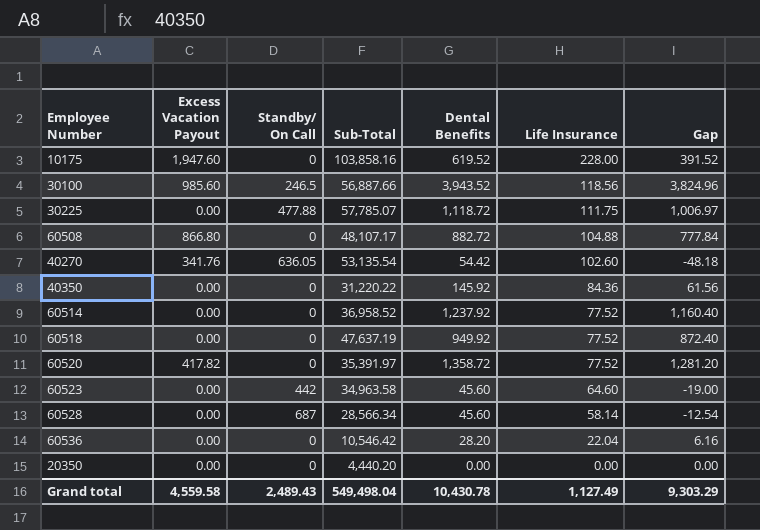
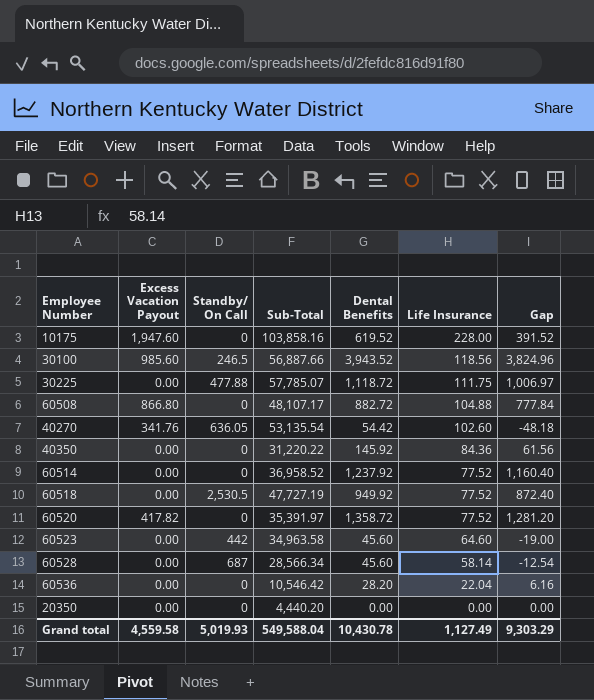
60518 | Standby/ On Call: 0 -> 2,530.5
60518 | Sub-Total: 47,637.19 -> 47,727.19
Grand total | Standby/ On Call: 2,489.43 -> 5,019.93
Grand total | Sub-Total: 549,498.04 -> 549,588.04

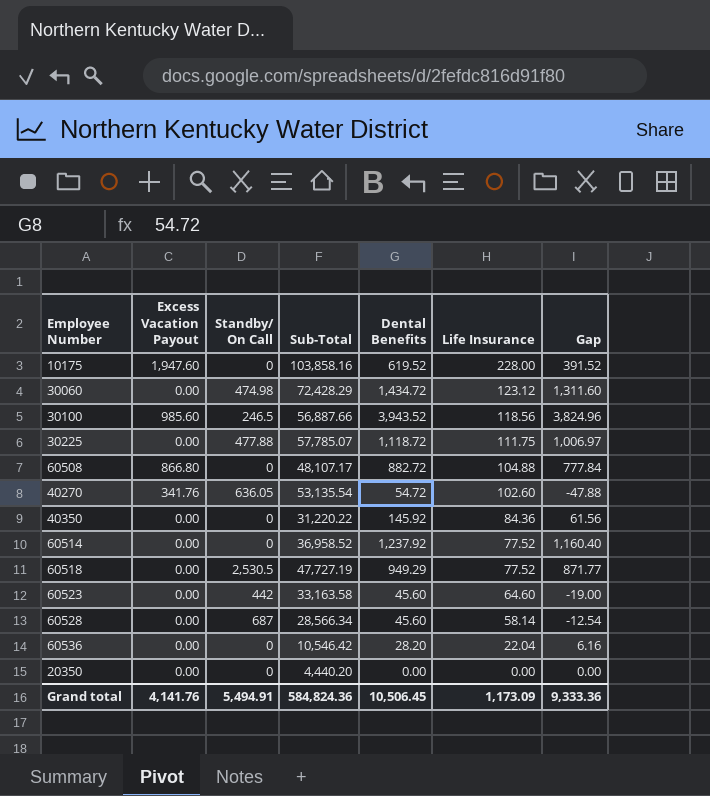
row 60520: 417.82 | 0 | 35,391.97 | 1,358.72 | 77.52 | 1,281.20 -> none
row 30060: none -> 0.00 | 474.98 | 72,428.29 | 1,434.72 | 123.12 | 1,311.60
40270 | Dental Benefits: 54.42 -> 54.72
40270 | Gap: -48.18 -> -47.88
60518 | Dental Benefits: 949.92 -> 949.29
60518 | Gap: 872.40 -> 871.77
60523 | Sub-Total: 34,963.58 -> 33,163.58
Grand total | Excess Vacation Payout: 4,559.58 -> 4,141.76
Grand total | Standby/ On Call: 5,019.93 -> 5,494.91
Grand total | Sub-Total: 549,588.04 -> 584,824.36
Grand total | Dental Benefits: 10,430.78 -> 10,506.45
Grand total | Life Insurance: 1,127.49 -> 1,173.09
Grand total | Gap: 9,303.29 -> 9,333.36

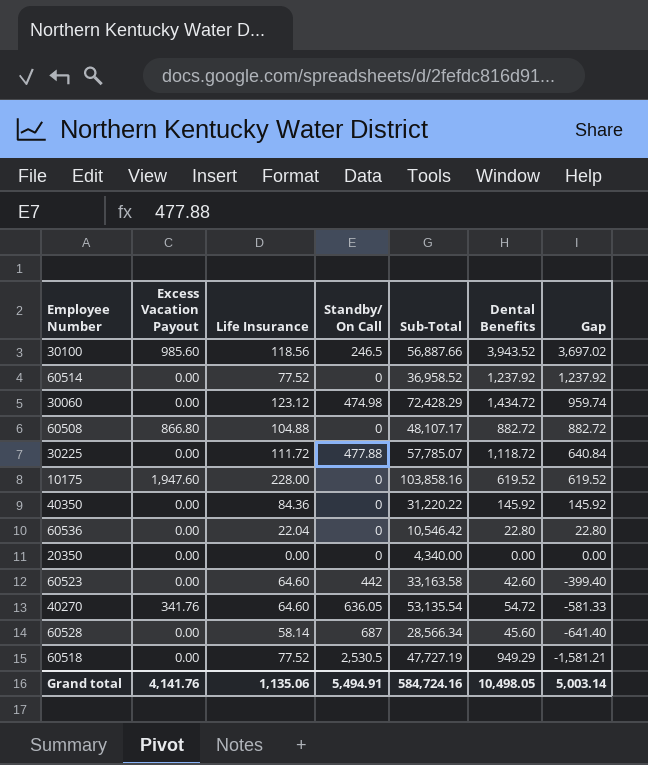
row order: Life Insurance descending -> Gap descending
column Life Insurance | position: 6 -> 3
column Gap | formula: [Dental Benefits] - [Life Insurance] -> [Dental Benefits] - [Standby/ On Call]
30225 | Life Insurance: 111.75 -> 111.72
60536 | Dental Benefits: 28.20 -> 22.80
20350 | Sub-Total: 4,440.20 -> 4,340.00
60523 | Dental Benefits: 45.60 -> 42.60
40270 | Life Insurance: 102.60 -> 64.60
Grand total | Life Insurance: 1,173.09 -> 1,135.06
Grand total | Sub-Total: 584,824.36 -> 584,724.16
Grand total | Dental Benefits: 10,506.45 -> 10,498.05
Grand total | Gap: 9,333.36 -> 5,003.14

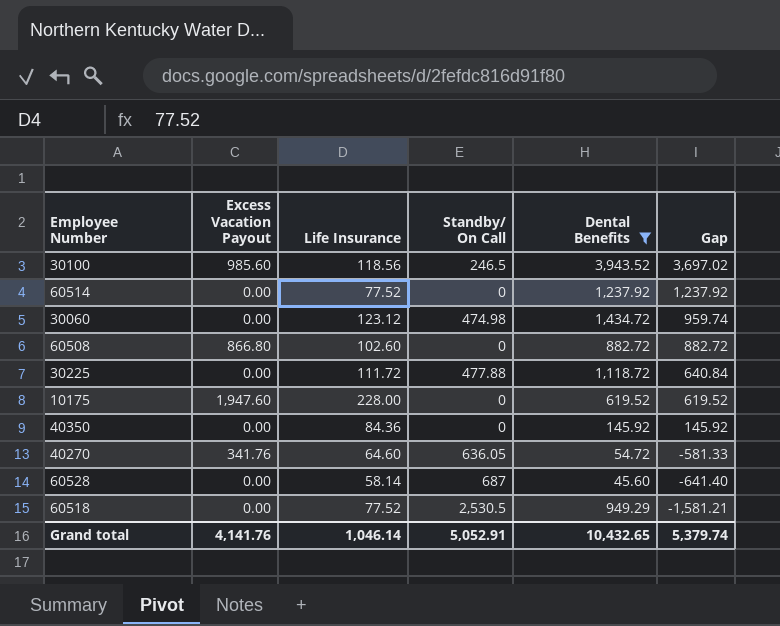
filter: none -> Dental Benefits >= 45.60
column Sub-Total | position: 5 -> none
60508 | Life Insurance: 104.88 -> 102.60
Grand total | Life Insurance: 1,135.06 -> 1,046.14
Grand total | Standby/ On Call: 5,494.91 -> 5,052.91
Grand total | Dental Benefits: 10,498.05 -> 10,432.65
Grand total | Gap: 5,003.14 -> 5,379.74

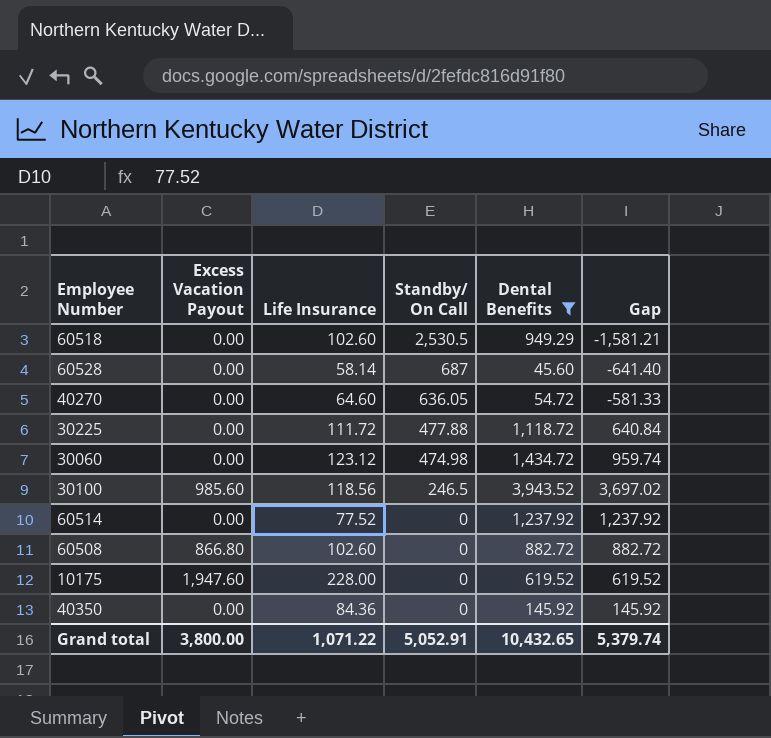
row order: Gap descending -> Standby/ On Call descending
60518 | Life Insurance: 77.52 -> 102.60
40270 | Excess Vacation Payout: 341.76 -> 0.00
Grand total | Excess Vacation Payout: 4,141.76 -> 3,800.00
Grand total | Life Insurance: 1,046.14 -> 1,071.22

